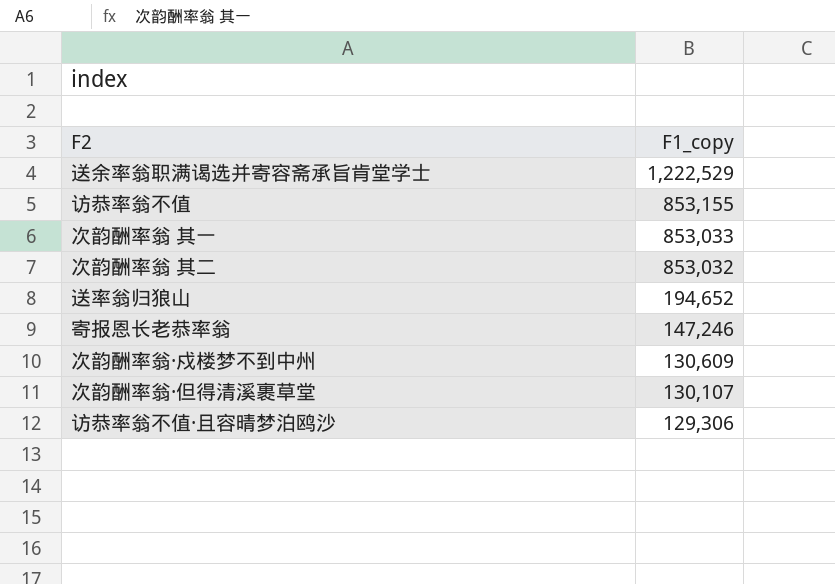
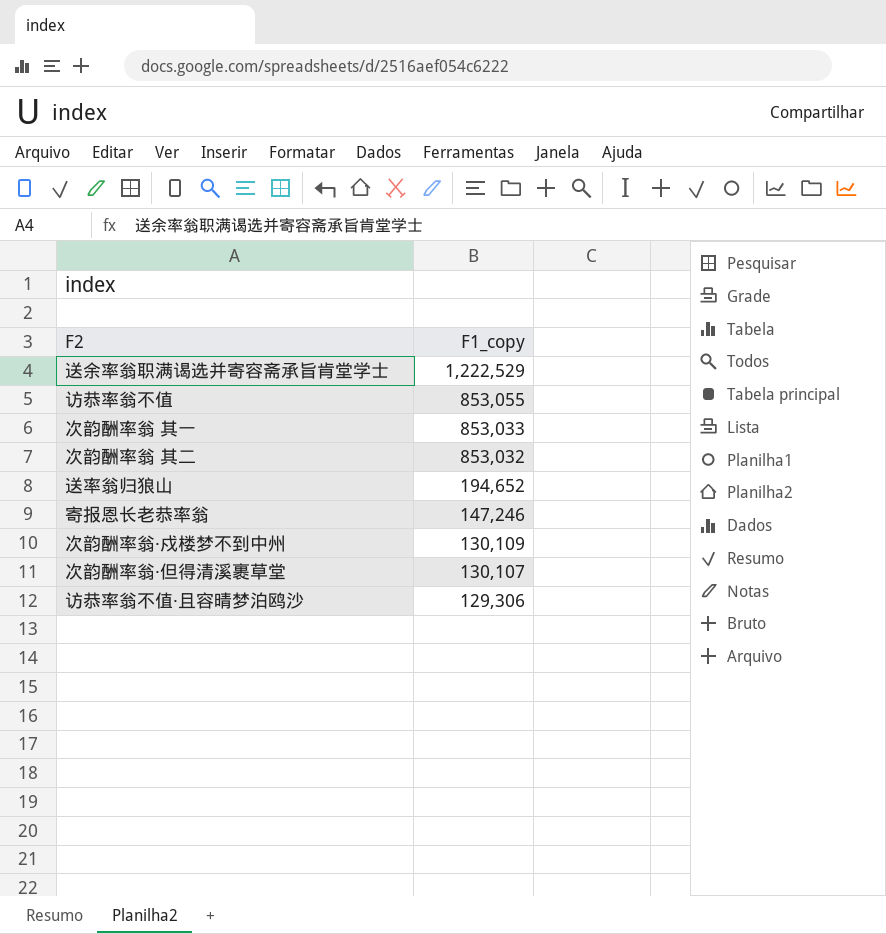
访恭率翁不值 | F1_copy: 853,155 -> 853,055
次韵酬率翁·戍楼梦不到中州 | F1_copy: 130,609 -> 130,109

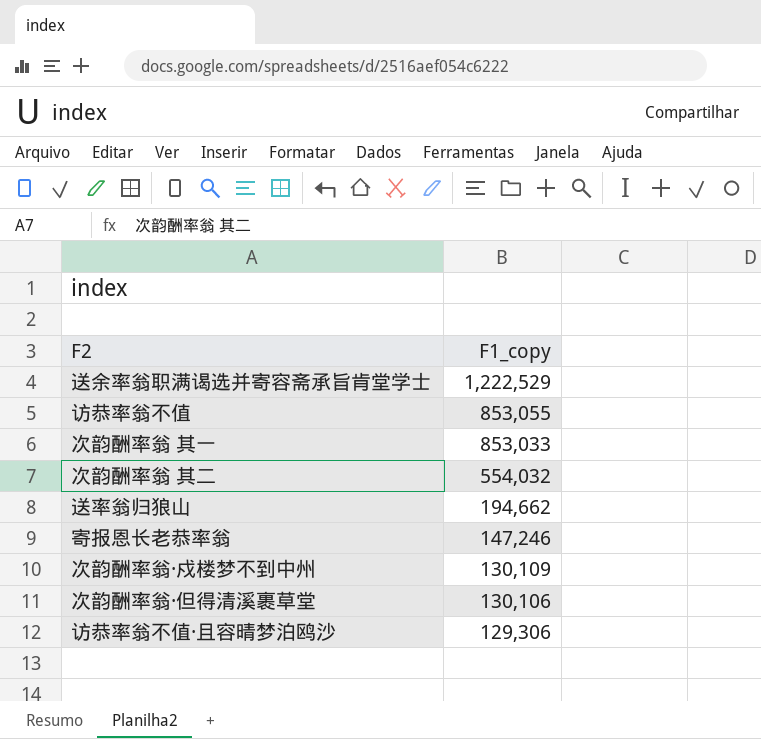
次韵酬率翁 其二 | F1_copy: 853,032 -> 554,032
送率翁归狼山 | F1_copy: 194,652 -> 194,662
次韵酬率翁·但得清溪裹草堂 | F1_copy: 130,107 -> 130,106

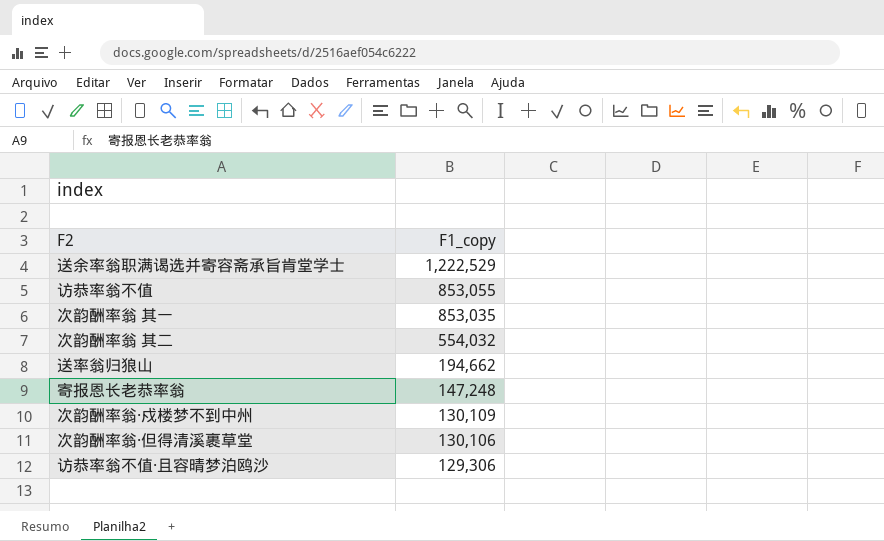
次韵酬率翁 其一 | F1_copy: 853,033 -> 853,035
寄报恩长老恭率翁 | F1_copy: 147,246 -> 147,248

